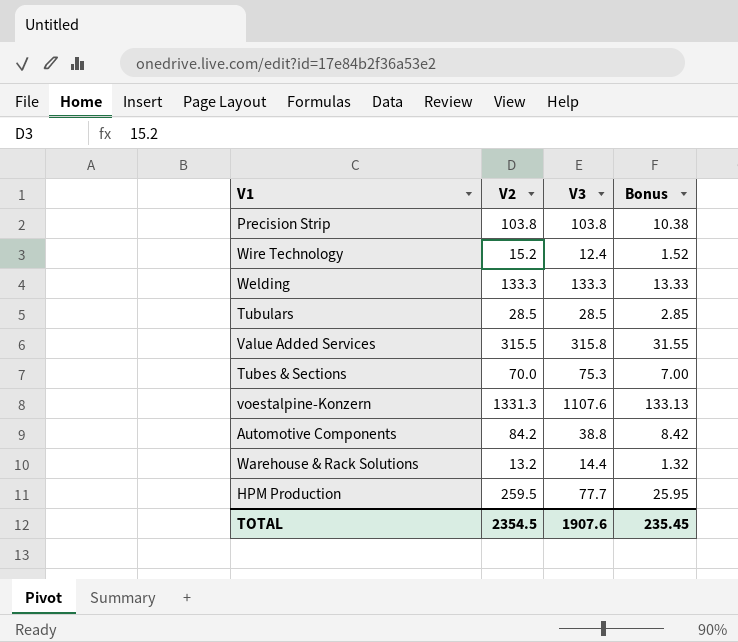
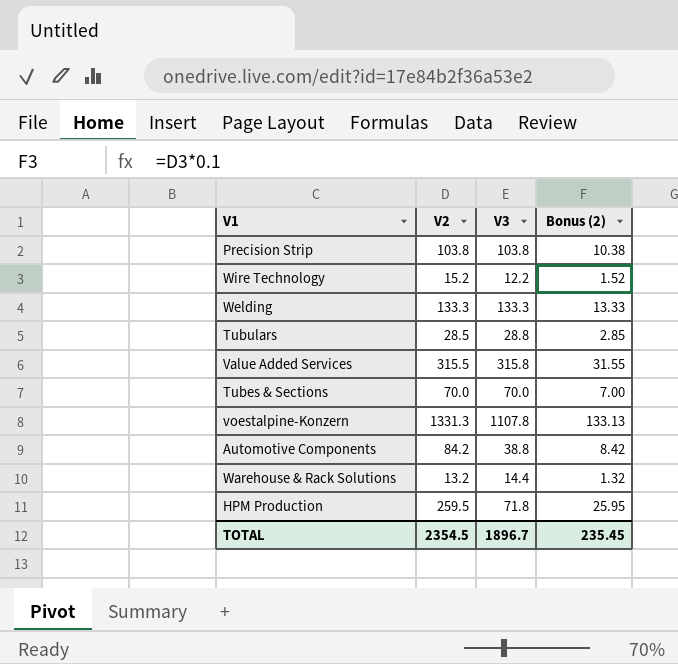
column name: Bonus -> Bonus (2)
Wire Technology | V3: 12.4 -> 12.2
Tubulars | V3: 28.5 -> 28.8
Tubes & Sections | V3: 75.3 -> 70.0
voestalpine-Konzern | V3: 1107.6 -> 1107.8
HPM Production | V3: 77.7 -> 71.8
TOTAL | V3: 1907.6 -> 1896.7

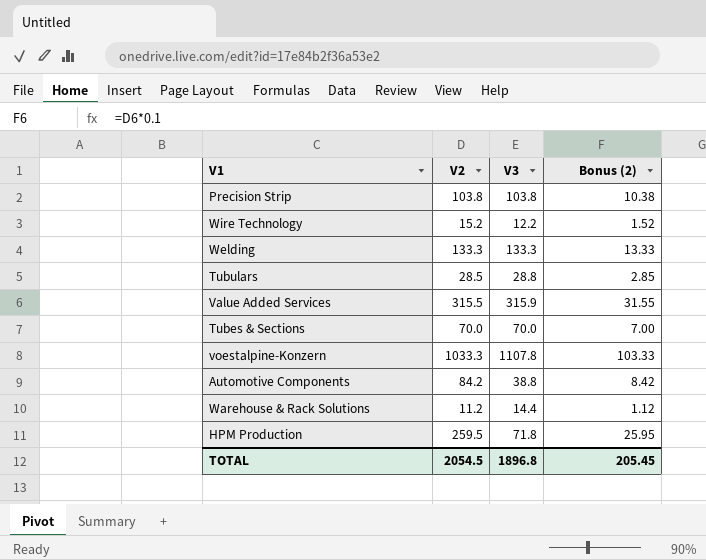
Value Added Services | V3: 315.8 -> 315.9
voestalpine-Konzern | V2: 1331.3 -> 1033.3
voestalpine-Konzern | Bonus (2): 133.13 -> 103.33
Warehouse & Rack Solutions | V2: 13.2 -> 11.2
Warehouse & Rack Solutions | Bonus (2): 1.32 -> 1.12
TOTAL | V2: 2354.5 -> 2054.5
TOTAL | V3: 1896.7 -> 1896.8
TOTAL | Bonus (2): 235.45 -> 205.45

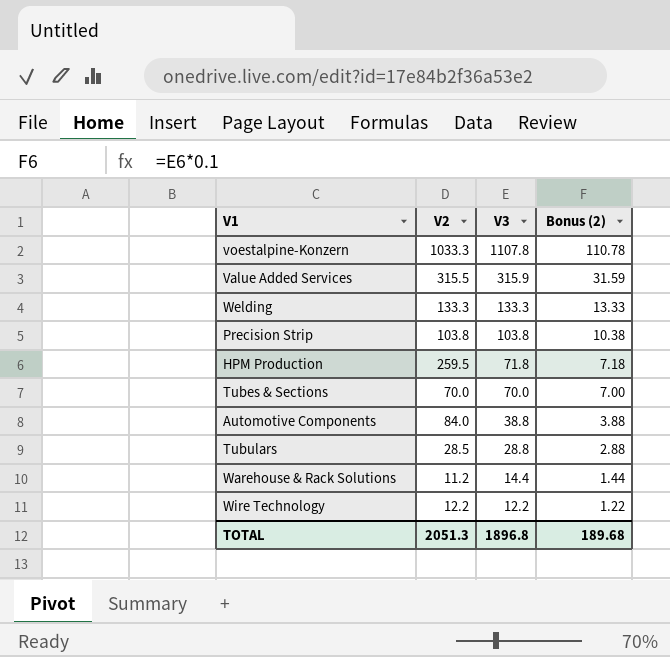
row order: none -> V3 descending
column Bonus (2) | formula: [V2] * 0.1 -> [V3] * 0.1
Automotive Components | V2: 84.2 -> 84.0
Wire Technology | V2: 15.2 -> 12.2
TOTAL | V2: 2054.5 -> 2051.3
TOTAL | Bonus (2): 205.45 -> 189.68

